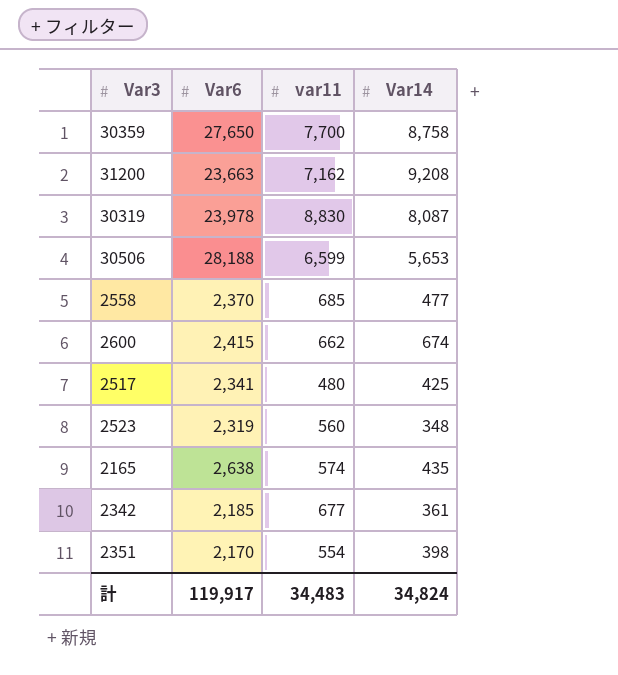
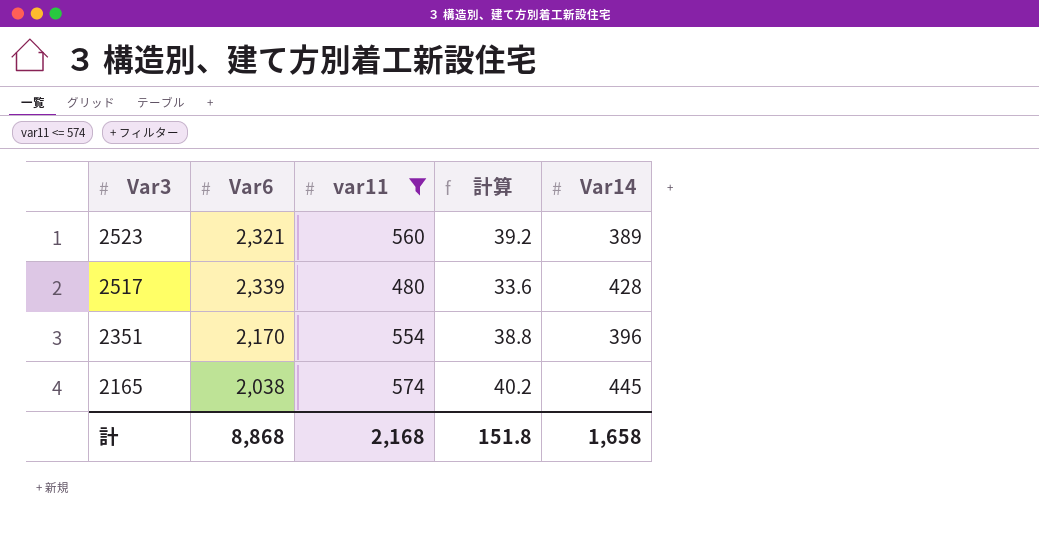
filter: none -> var11 <= 574
row order: none -> Var3 descending
column 計算 | formula: none -> [var11] * 0.07
2523 | Var6: 2,319 -> 2,321
2523 | Var14: 348 -> 389
2517 | Var6: 2,341 -> 2,339
2517 | Var14: 425 -> 428
2351 | Var14: 398 -> 396
2165 | Var6: 2,638 -> 2,038
2165 | Var14: 435 -> 445
計 | Var6: 119,917 -> 8,868
計 | var11: 34,483 -> 2,168
計 | Var14: 34,824 -> 1,658

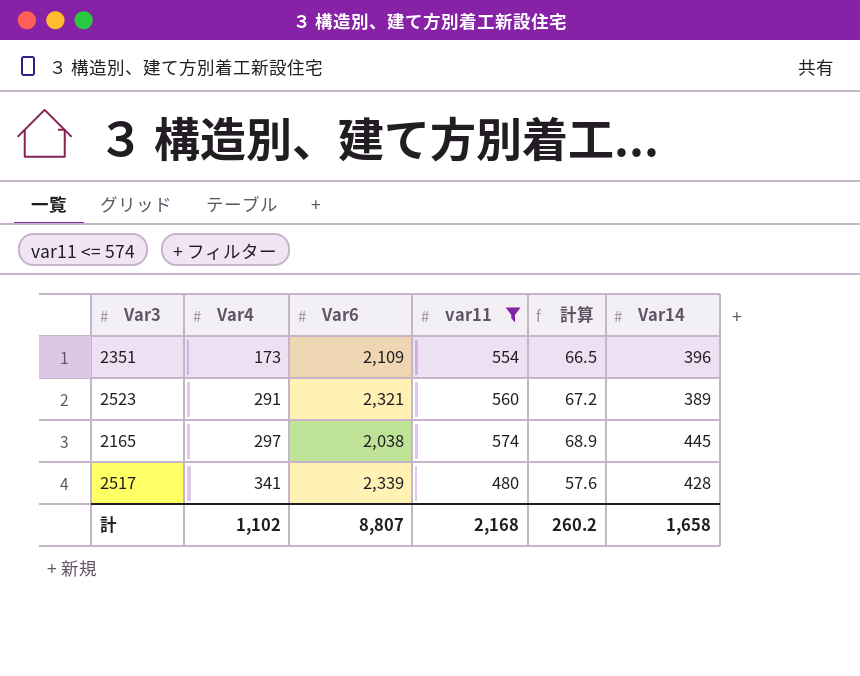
row order: Var3 descending -> Var4 ascending
column Var4 | position: none -> 2
column 計算 | formula: [var11] * 0.07 -> [var11] * 0.12
2351 | Var6: 2,170 -> 2,109
計 | Var6: 8,868 -> 8,807
計 | 計算: 151.8 -> 260.2

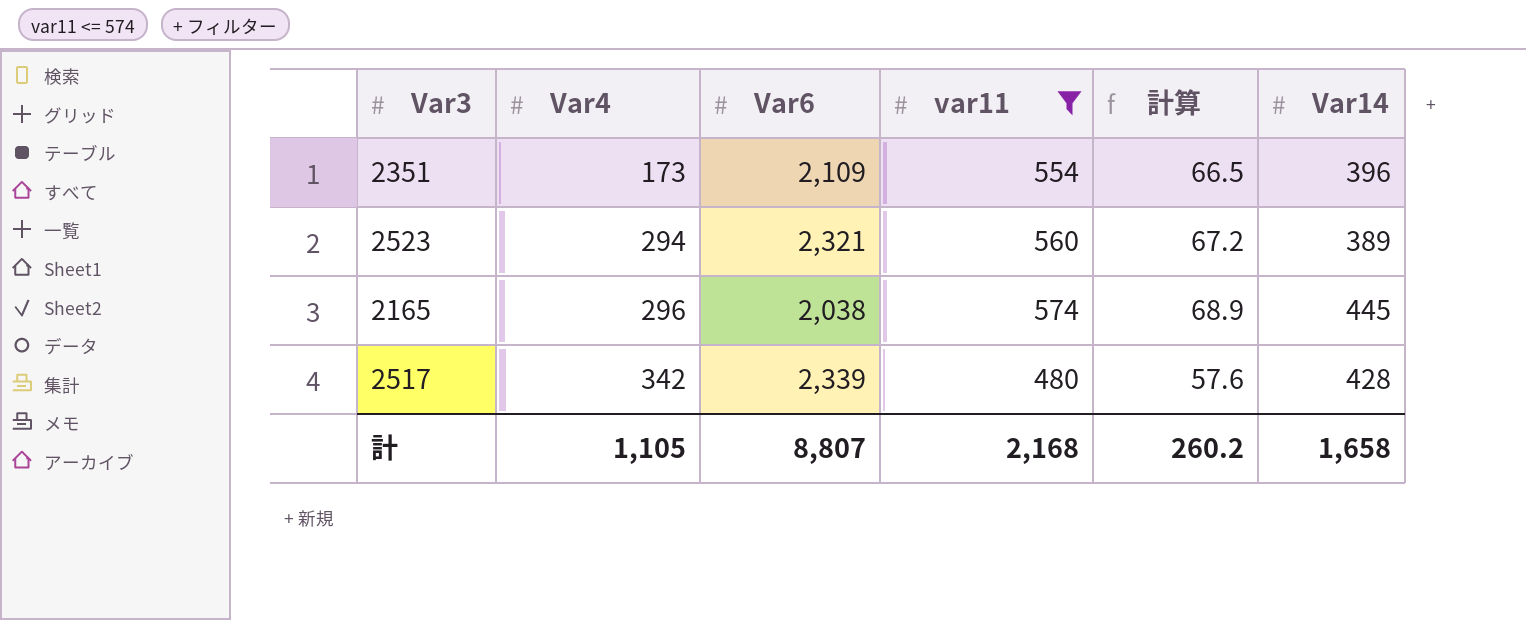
2523 | Var4: 291 -> 294
2165 | Var4: 297 -> 296
2517 | Var4: 341 -> 342
計 | Var4: 1,102 -> 1,105

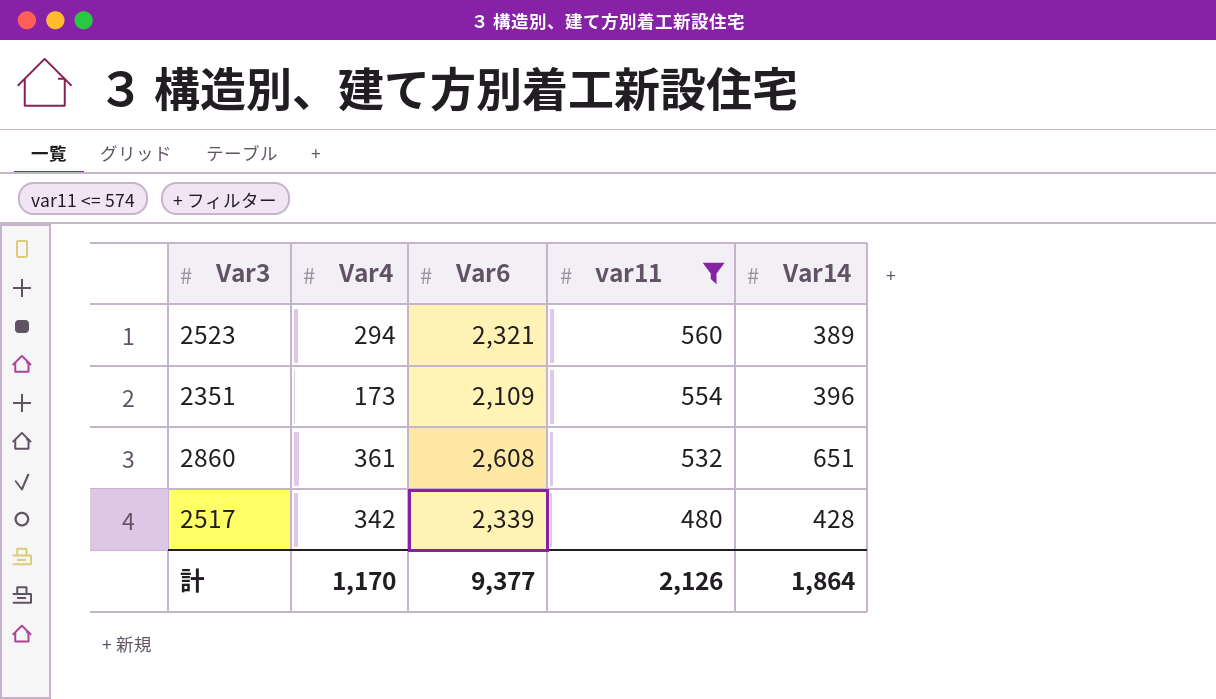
row order: Var4 ascending -> var11 descending
column 計算 | formula: [var11] * 0.12 -> none
row 2165: 296 | 2,038 | 574 | 68.9 | 445 -> none
row 2860: none -> 361 | 2,608 | 532 | 651
計 | Var4: 1,105 -> 1,170
計 | Var6: 8,807 -> 9,377
計 | var11: 2,168 -> 2,126
計 | Var14: 1,658 -> 1,864

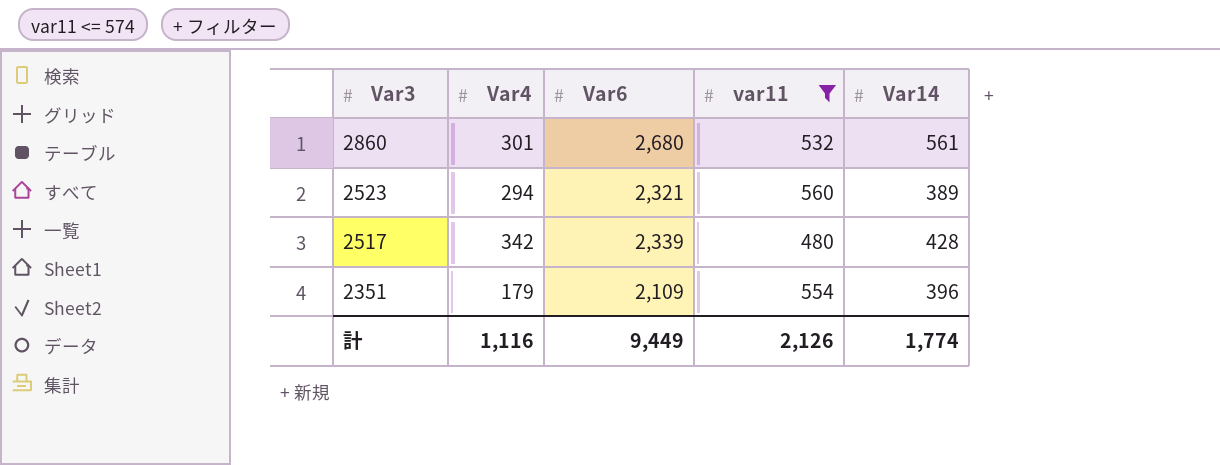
row order: var11 descending -> Var3 descending
2860 | Var4: 361 -> 301
2860 | Var6: 2,608 -> 2,680
2860 | Var14: 651 -> 561
2351 | Var4: 173 -> 179
計 | Var4: 1,170 -> 1,116
計 | Var6: 9,377 -> 9,449
計 | Var14: 1,864 -> 1,774

